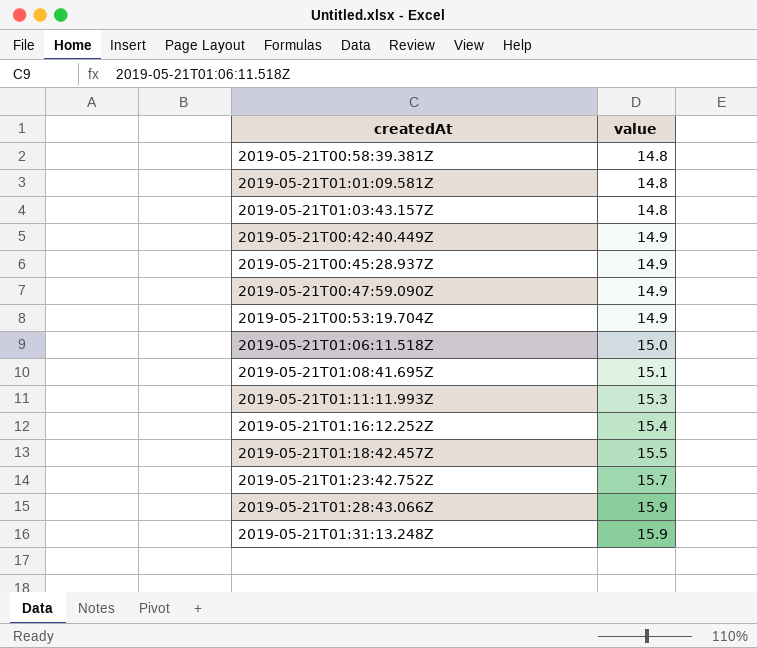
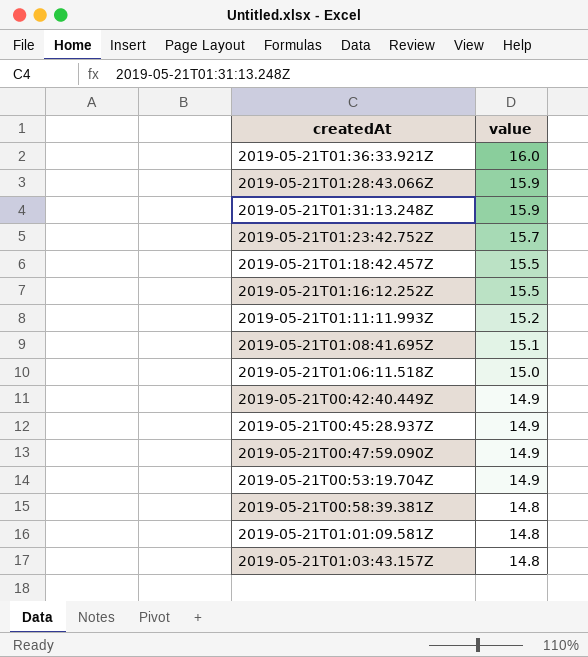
row order: value ascending -> value descending
row 2019-05-21T01:36:33.921Z: none -> 16.0
2019-05-21T01:16:12.252Z | value: 15.4 -> 15.5
2019-05-21T01:11:11.993Z | value: 15.3 -> 15.2

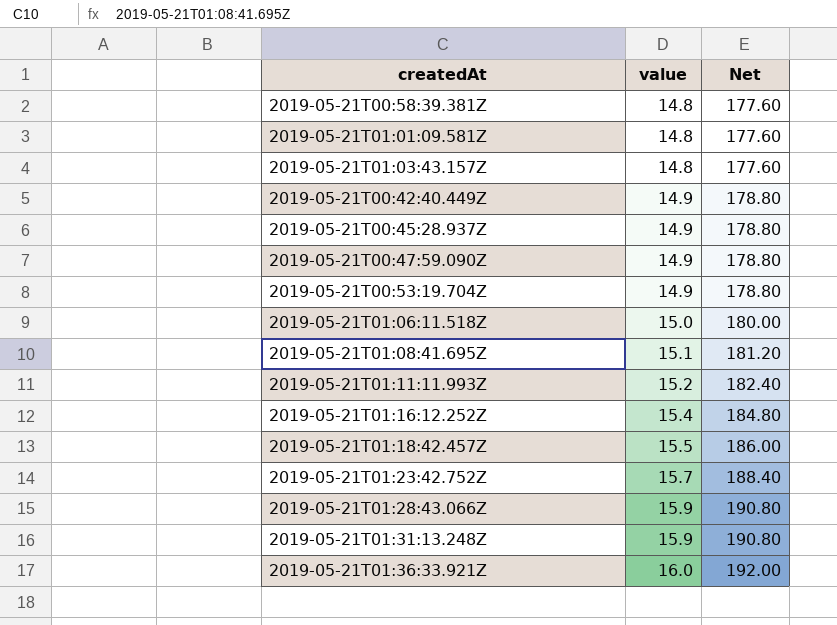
row order: value descending -> value ascending
column Net | formula: none -> [value] * 12
2019-05-21T01:16:12.252Z | value: 15.5 -> 15.4

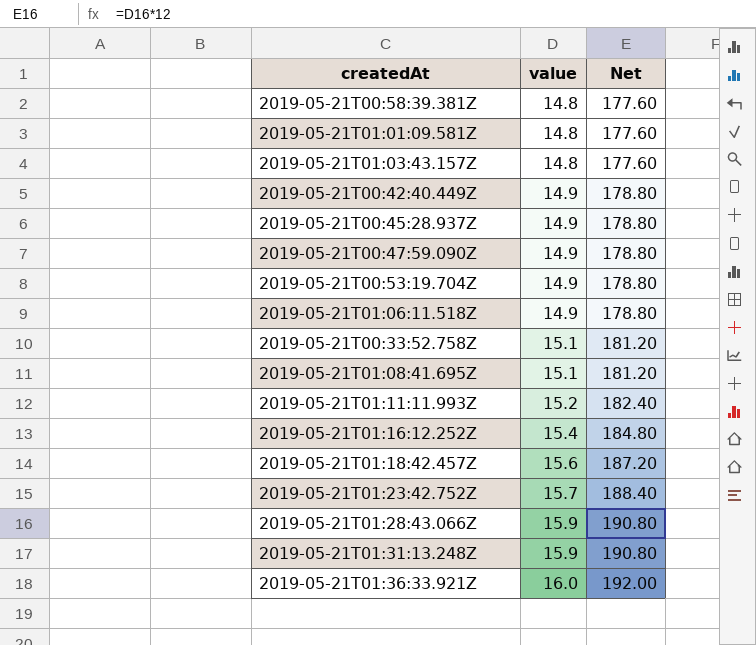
2019-05-21T01:06:11.518Z | value: 15.0 -> 14.9
2019-05-21T01:06:11.518Z | Net: 180.00 -> 178.80
row 2019-05-21T00:33:52.758Z: none -> 15.1 | 181.20
2019-05-21T01:18:42.457Z | value: 15.5 -> 15.6
2019-05-21T01:18:42.457Z | Net: 186.00 -> 187.20

